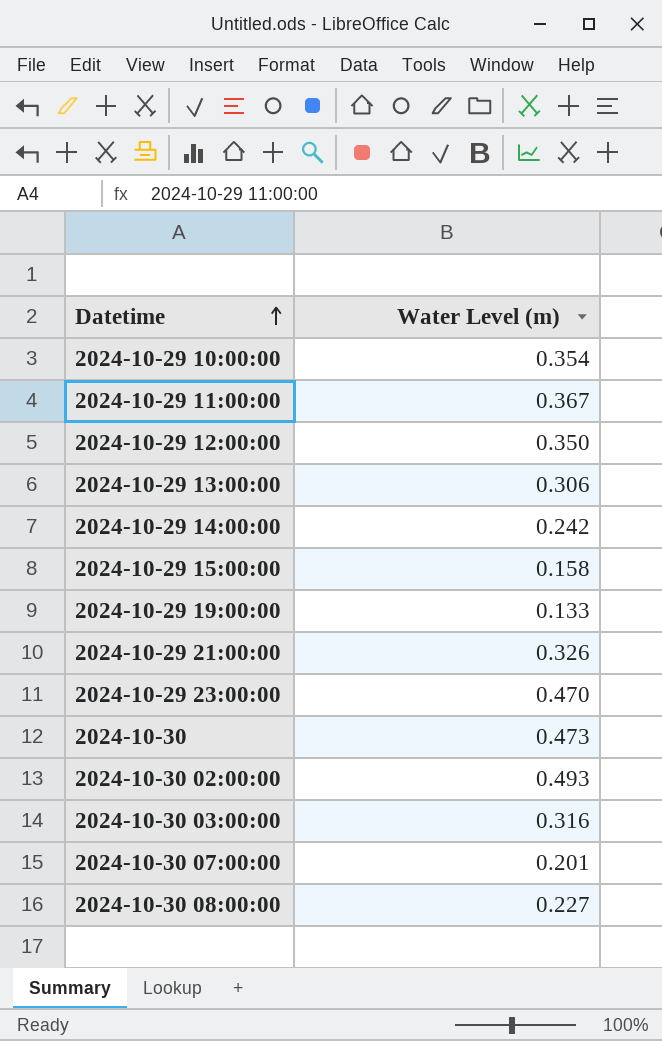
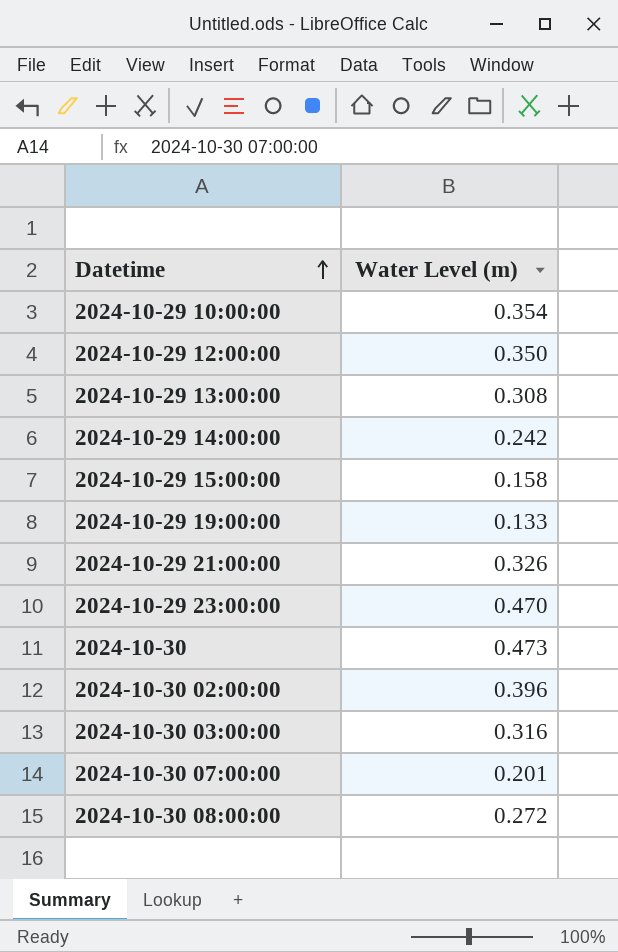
row 2024-10-29 11:00:00: 0.367 -> none
2024-10-29 13:00:00 | Water Level (m): 0.306 -> 0.308
2024-10-30 02:00:00 | Water Level (m): 0.493 -> 0.396
2024-10-30 08:00:00 | Water Level (m): 0.227 -> 0.272

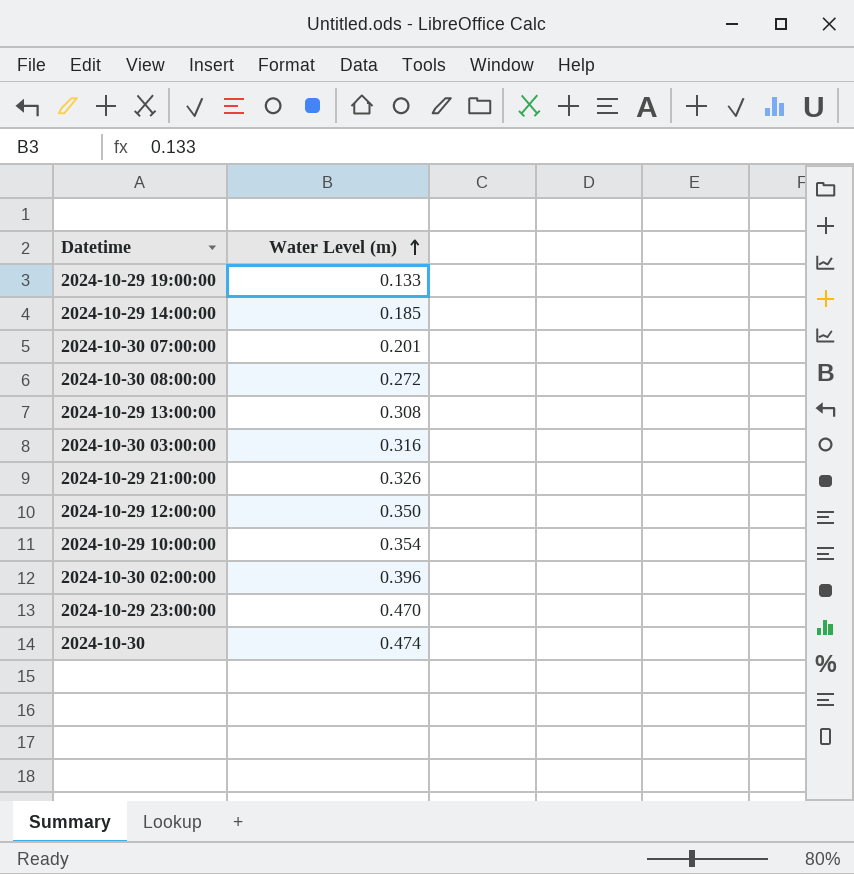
row order: Datetime ascending -> Water Level (m) ascending
row 2024-10-29 15:00:00: 0.158 -> none
2024-10-29 14:00:00 | Water Level (m): 0.242 -> 0.185
2024-10-30 | Water Level (m): 0.473 -> 0.474

